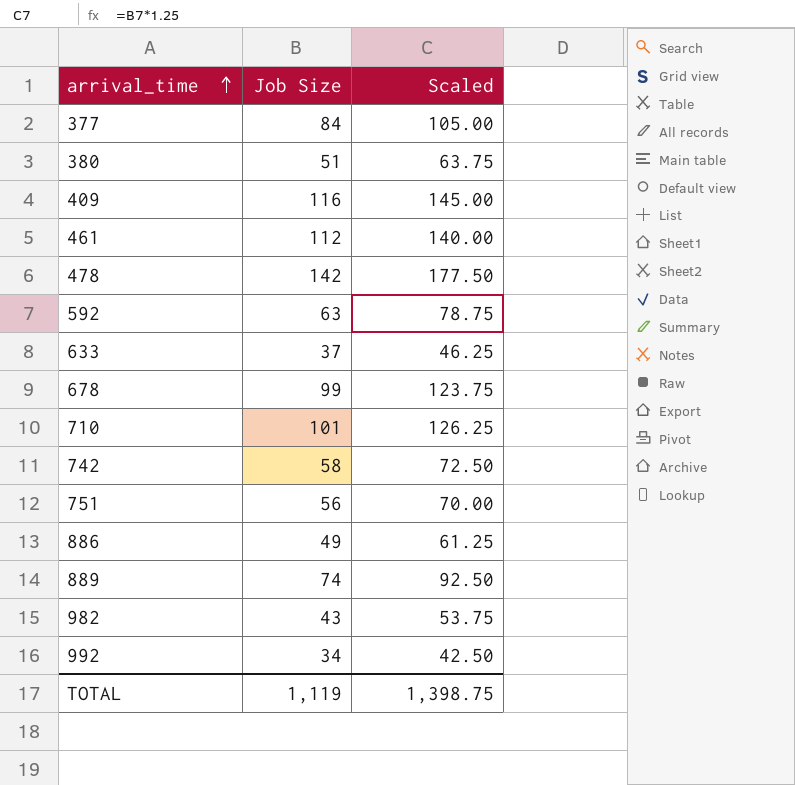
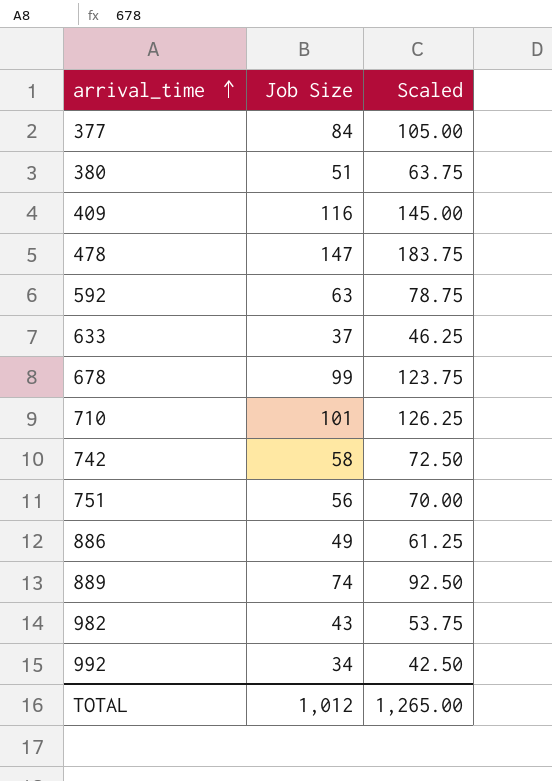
row 461: 112 | 140.00 -> none
478 | Job Size: 142 -> 147
478 | Scaled: 177.50 -> 183.75
TOTAL | Job Size: 1,119 -> 1,012
TOTAL | Scaled: 1,398.75 -> 1,265.00

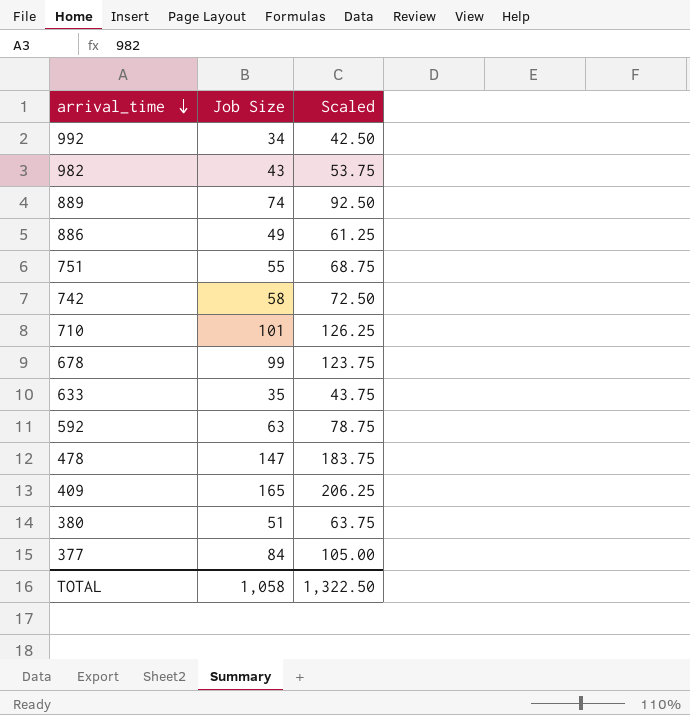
row order: arrival_time ascending -> arrival_time descending
751 | Job Size: 56 -> 55
751 | Scaled: 70.00 -> 68.75
633 | Job Size: 37 -> 35
633 | Scaled: 46.25 -> 43.75
409 | Job Size: 116 -> 165
409 | Scaled: 145.00 -> 206.25
TOTAL | Job Size: 1,012 -> 1,058
TOTAL | Scaled: 1,265.00 -> 1,322.50

